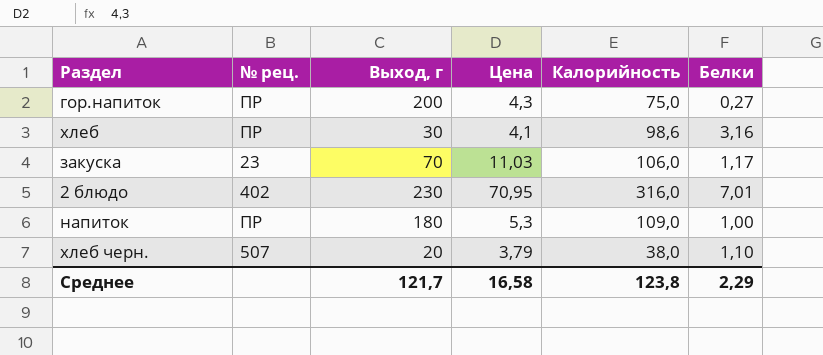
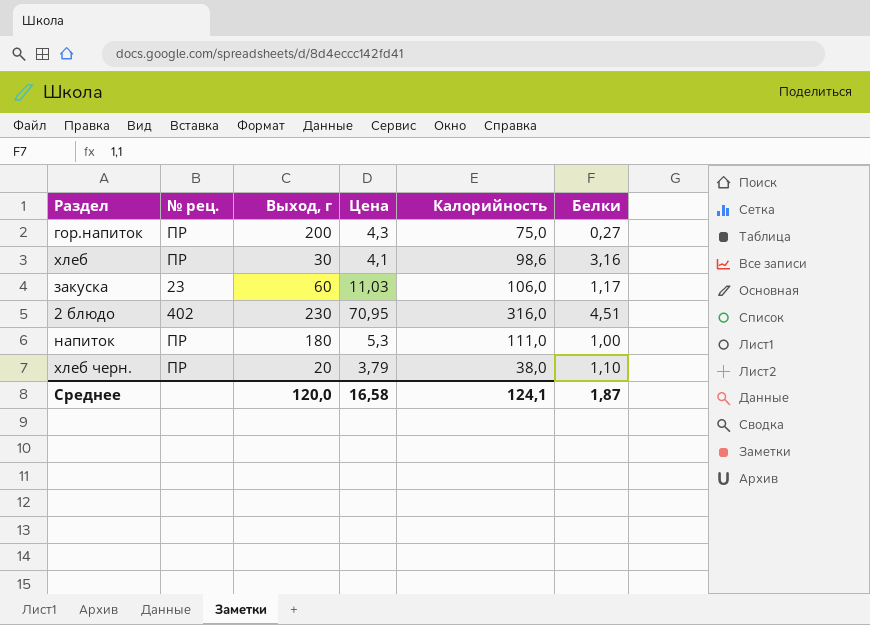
закуска | Выход, г: 70 -> 60
2 блюдо | Белки: 7,01 -> 4,51
напиток | Калорийность: 109,0 -> 111,0
хлеб черн. | № рец.: 507 -> ПР
Среднее | Выход, г: 121,7 -> 120,0
Среднее | Калорийность: 123,8 -> 124,1
Среднее | Белки: 2,29 -> 1,87

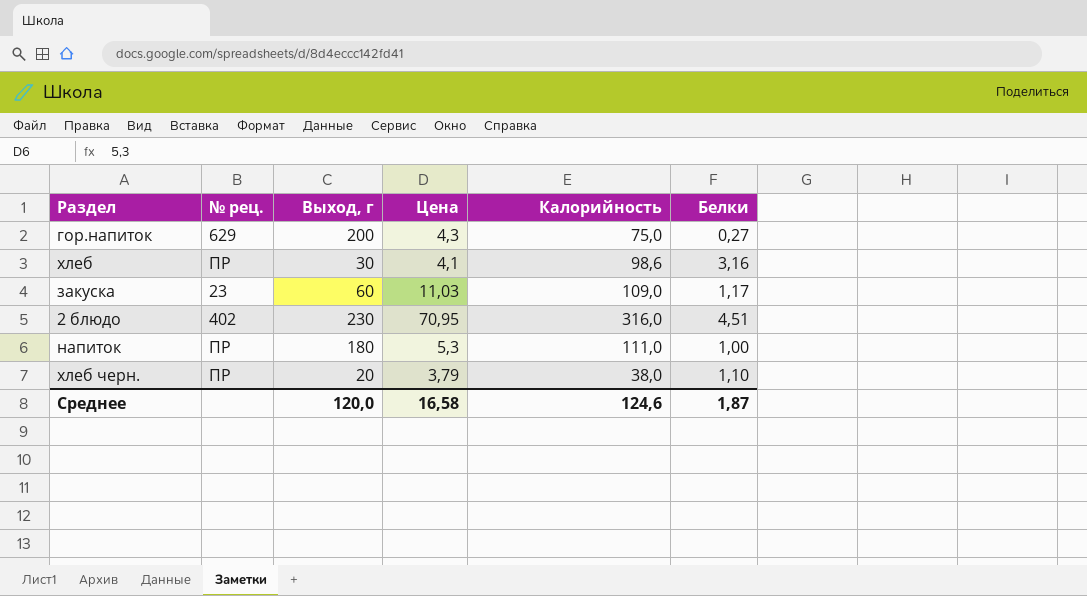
гор.напиток | № рец.: ПР -> 629
закуска | Калорийность: 106,0 -> 109,0
Среднее | Калорийность: 124,1 -> 124,6

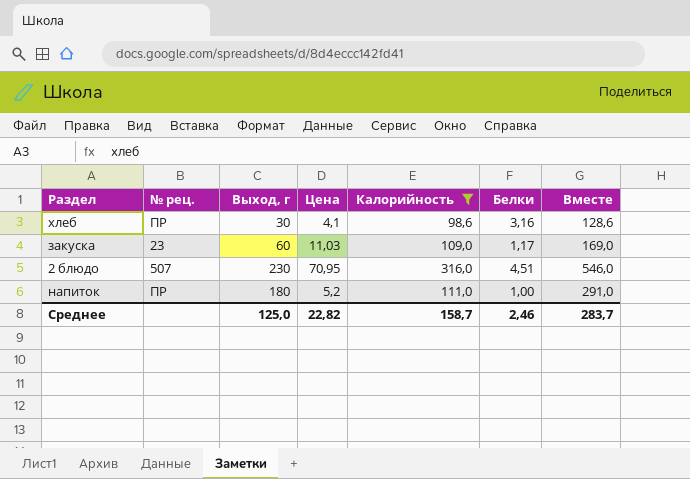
filter: none -> Калорийность >= 98,6
column Вместе | formula: none -> [Выход, г] + [Калорийность]
2 блюдо | № рец.: 402 -> 507
напиток | Цена: 5,3 -> 5,2
Среднее | Выход, г: 120,0 -> 125,0
Среднее | Цена: 16,58 -> 22,82
Среднее | Калорийность: 124,6 -> 158,7
Среднее | Белки: 1,87 -> 2,46

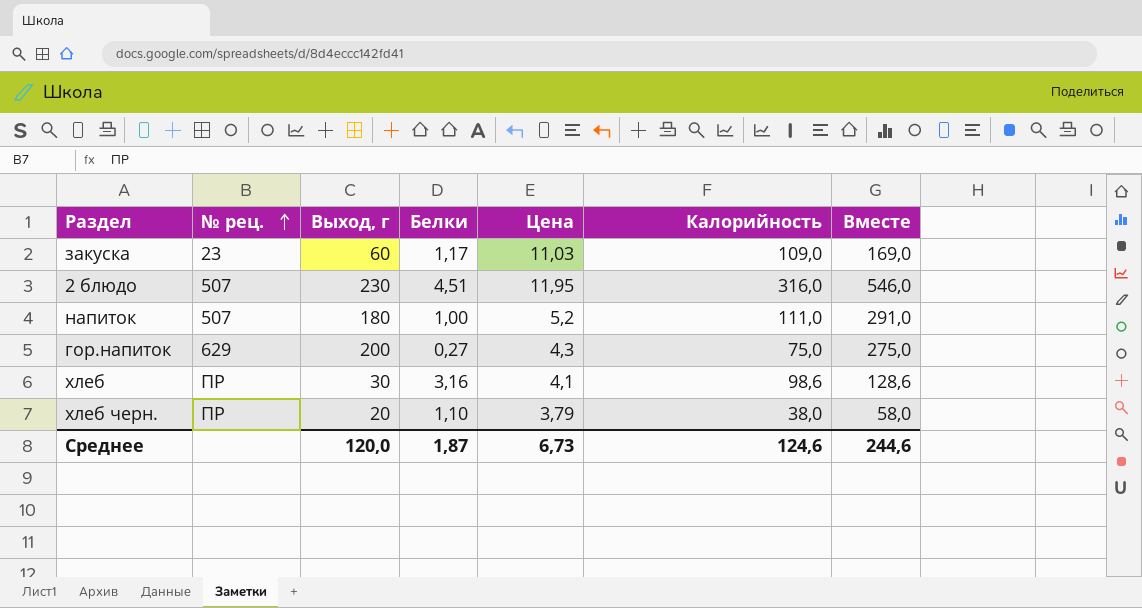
filter: Калорийность >= 98,6 -> none
row order: none -> № рец. ascending
column Белки | position: 6 -> 4
2 блюдо | Цена: 70,95 -> 11,95
напиток | № рец.: ПР -> 507
Среднее | Выход, г: 125,0 -> 120,0
Среднее | Белки: 2,46 -> 1,87
Среднее | Цена: 22,82 -> 6,73
Среднее | Калорийность: 158,7 -> 124,6
Среднее | Вместе: 283,7 -> 244,6

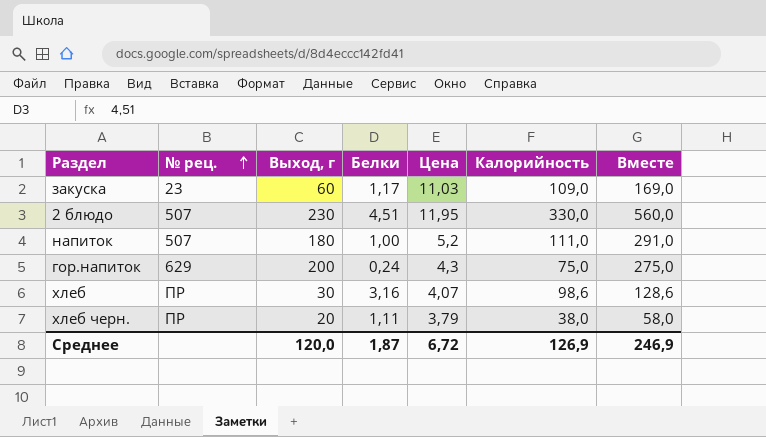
2 блюдо | Калорийность: 316,0 -> 330,0
2 блюдо | Вместе: 546,0 -> 560,0
гор.напиток | Белки: 0,27 -> 0,24
хлеб | Цена: 4,1 -> 4,07
хлеб черн. | Белки: 1,10 -> 1,11
Среднее | Цена: 6,73 -> 6,72
Среднее | Калорийность: 124,6 -> 126,9
Среднее | Вместе: 244,6 -> 246,9

